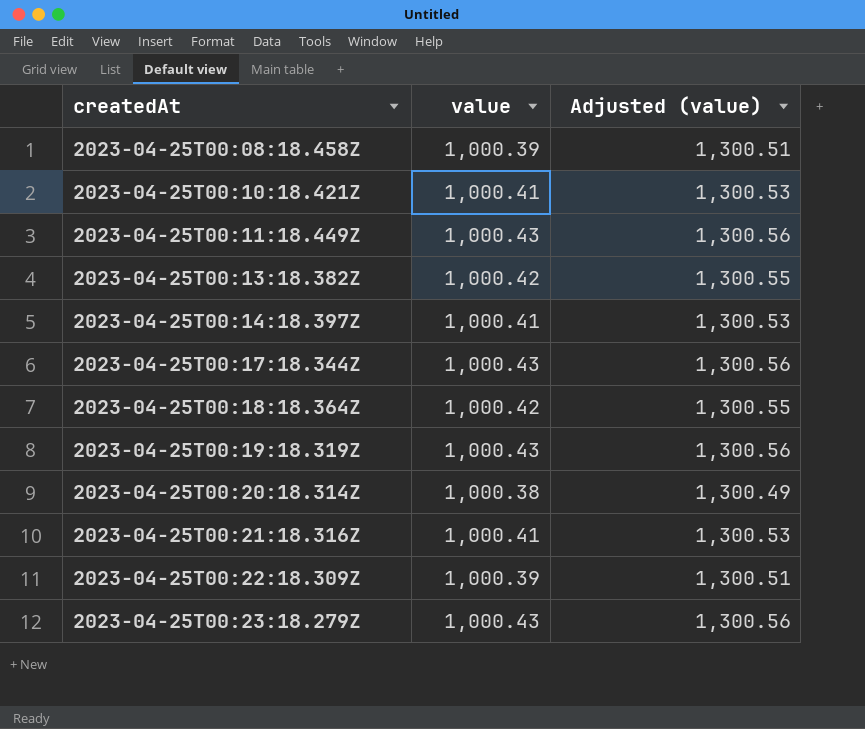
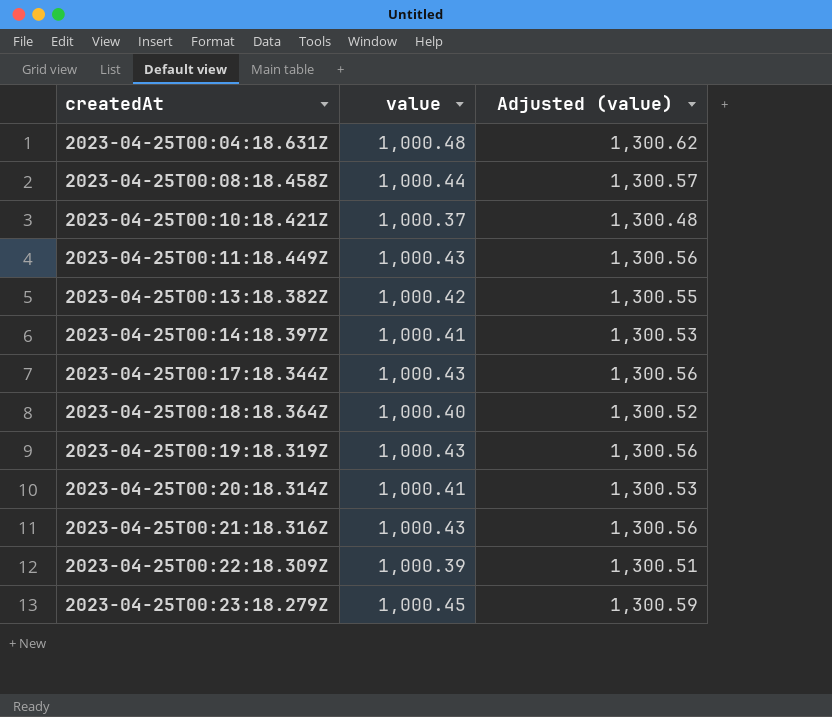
row 2023-04-25T00:04:18.631Z: none -> 1,000.48 | 1,300.62
2023-04-25T00:08:18.458Z | value: 1,000.39 -> 1,000.44
2023-04-25T00:08:18.458Z | Adjusted (value): 1,300.51 -> 1,300.57
2023-04-25T00:10:18.421Z | value: 1,000.41 -> 1,000.37
2023-04-25T00:10:18.421Z | Adjusted (value): 1,300.53 -> 1,300.48
2023-04-25T00:18:18.364Z | value: 1,000.42 -> 1,000.40
2023-04-25T00:18:18.364Z | Adjusted (value): 1,300.55 -> 1,300.52
2023-04-25T00:20:18.314Z | value: 1,000.38 -> 1,000.41
2023-04-25T00:20:18.314Z | Adjusted (value): 1,300.49 -> 1,300.53
2023-04-25T00:21:18.316Z | value: 1,000.41 -> 1,000.43
2023-04-25T00:21:18.316Z | Adjusted (value): 1,300.53 -> 1,300.56
2023-04-25T00:23:18.279Z | value: 1,000.43 -> 1,000.45
2023-04-25T00:23:18.279Z | Adjusted (value): 1,300.56 -> 1,300.59

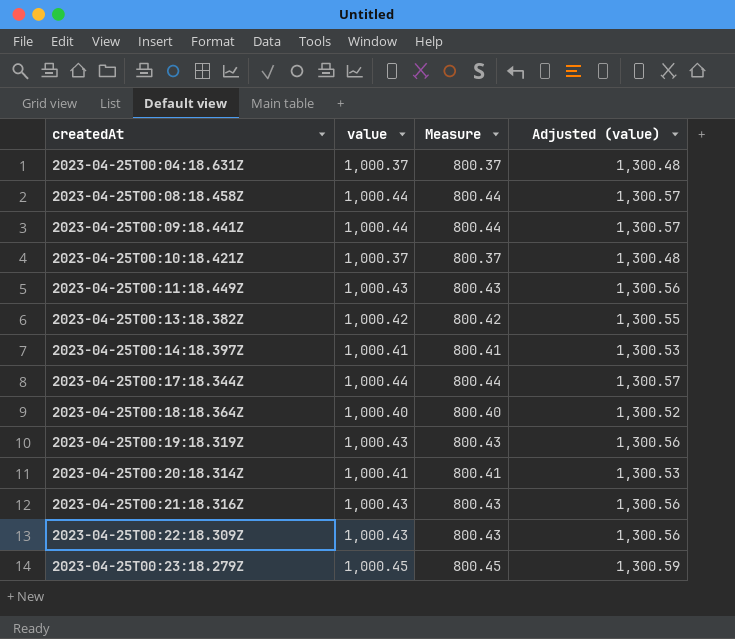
column Measure | formula: none -> [value] - 200
2023-04-25T00:04:18.631Z | value: 1,000.48 -> 1,000.37
2023-04-25T00:04:18.631Z | Adjusted (value): 1,300.62 -> 1,300.48
row 2023-04-25T00:09:18.441Z: none -> 1,000.44 | 800.44 | 1,300.57
2023-04-25T00:17:18.344Z | value: 1,000.43 -> 1,000.44
2023-04-25T00:17:18.344Z | Adjusted (value): 1,300.56 -> 1,300.57
2023-04-25T00:22:18.309Z | value: 1,000.39 -> 1,000.43
2023-04-25T00:22:18.309Z | Adjusted (value): 1,300.51 -> 1,300.56

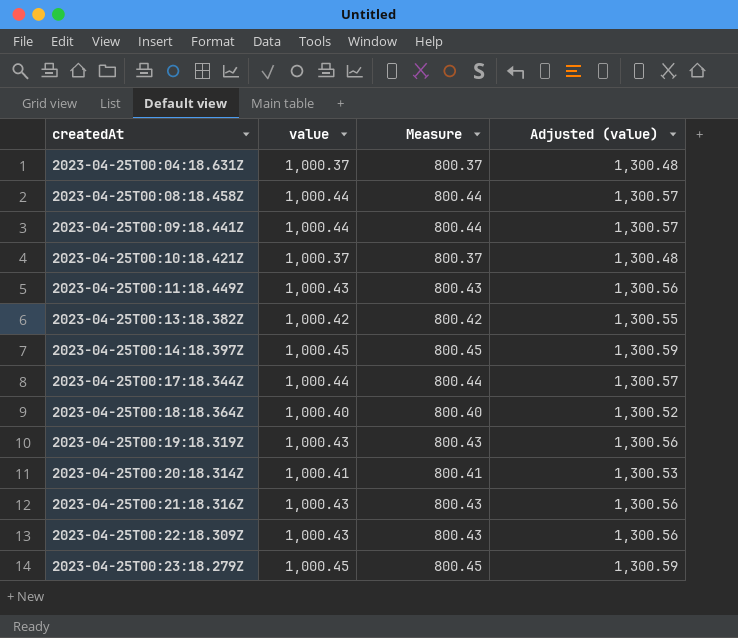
2023-04-25T00:14:18.397Z | value: 1,000.41 -> 1,000.45
2023-04-25T00:14:18.397Z | Measure: 800.41 -> 800.45
2023-04-25T00:14:18.397Z | Adjusted (value): 1,300.53 -> 1,300.59

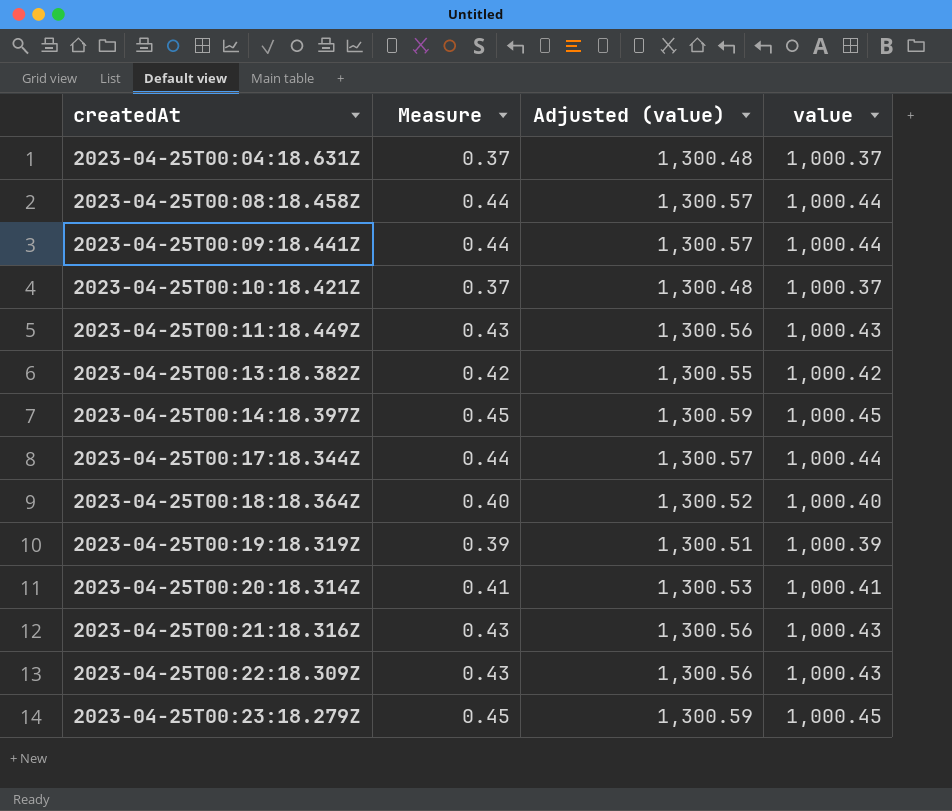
column Measure | formula: [value] - 200 -> [value] - 1000
column value | position: 2 -> 4
2023-04-25T00:19:18.319Z | Adjusted (value): 1,300.56 -> 1,300.51
2023-04-25T00:19:18.319Z | value: 1,000.43 -> 1,000.39

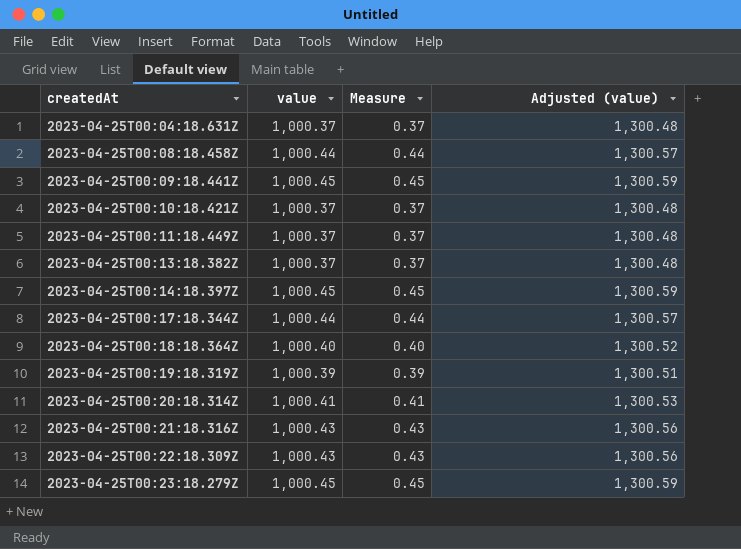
column value | position: 4 -> 2
2023-04-25T00:09:18.441Z | value: 1,000.44 -> 1,000.45
2023-04-25T00:09:18.441Z | Measure: 0.44 -> 0.45
2023-04-25T00:09:18.441Z | Adjusted (value): 1,300.57 -> 1,300.59
2023-04-25T00:11:18.449Z | value: 1,000.43 -> 1,000.37
2023-04-25T00:11:18.449Z | Measure: 0.43 -> 0.37
2023-04-25T00:11:18.449Z | Adjusted (value): 1,300.56 -> 1,300.48
2023-04-25T00:13:18.382Z | value: 1,000.42 -> 1,000.37
2023-04-25T00:13:18.382Z | Measure: 0.42 -> 0.37
2023-04-25T00:13:18.382Z | Adjusted (value): 1,300.55 -> 1,300.48

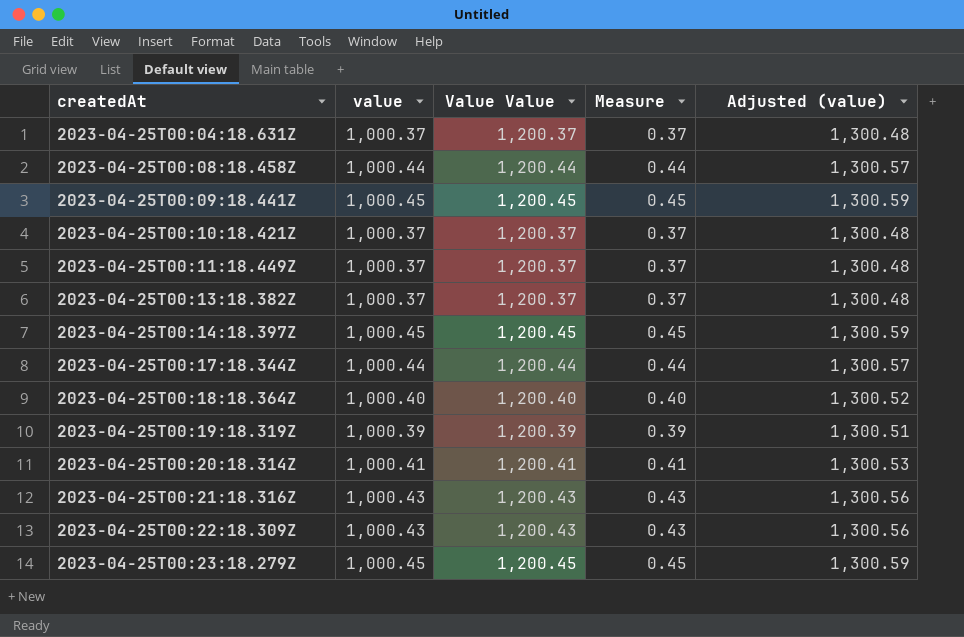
column Value Value | formula: none -> [value] + 200

